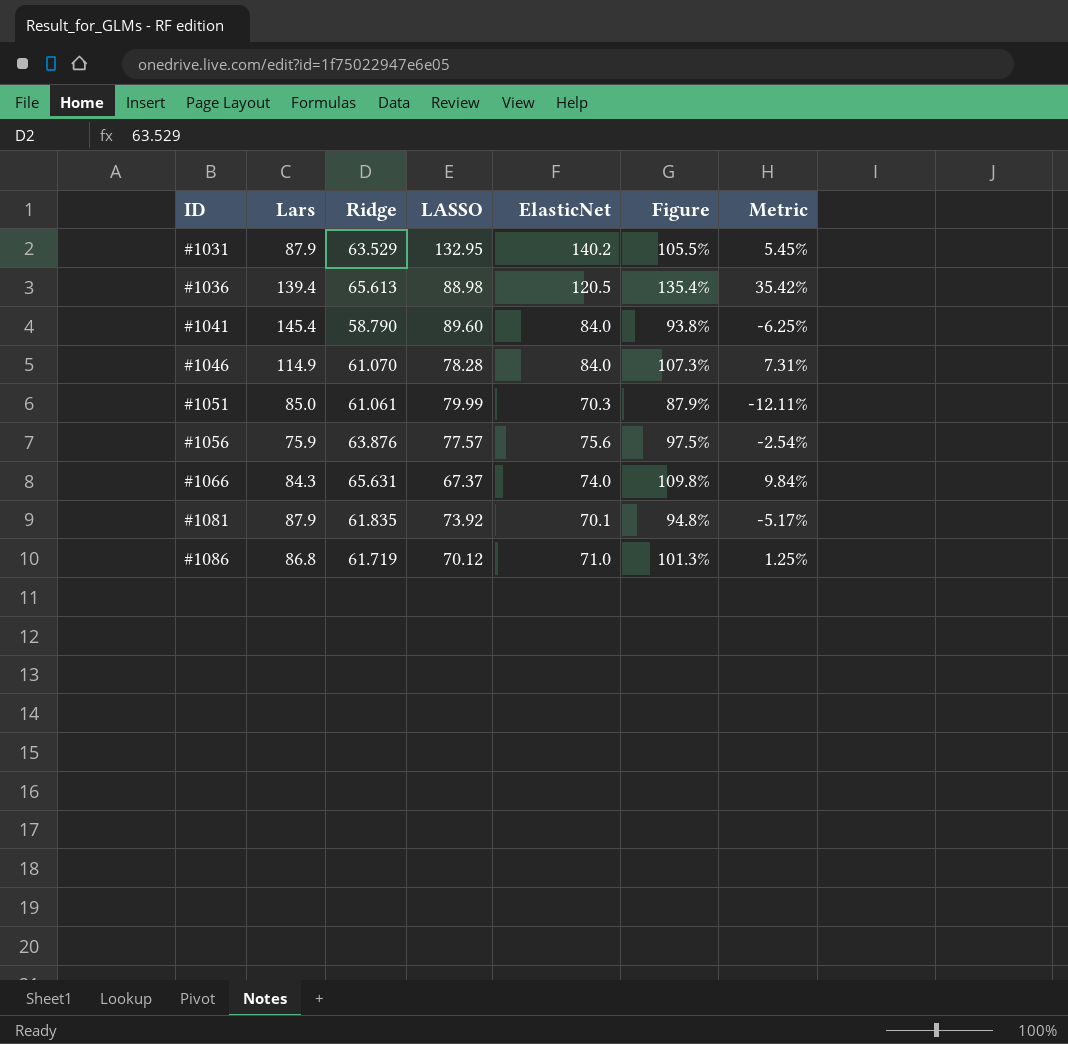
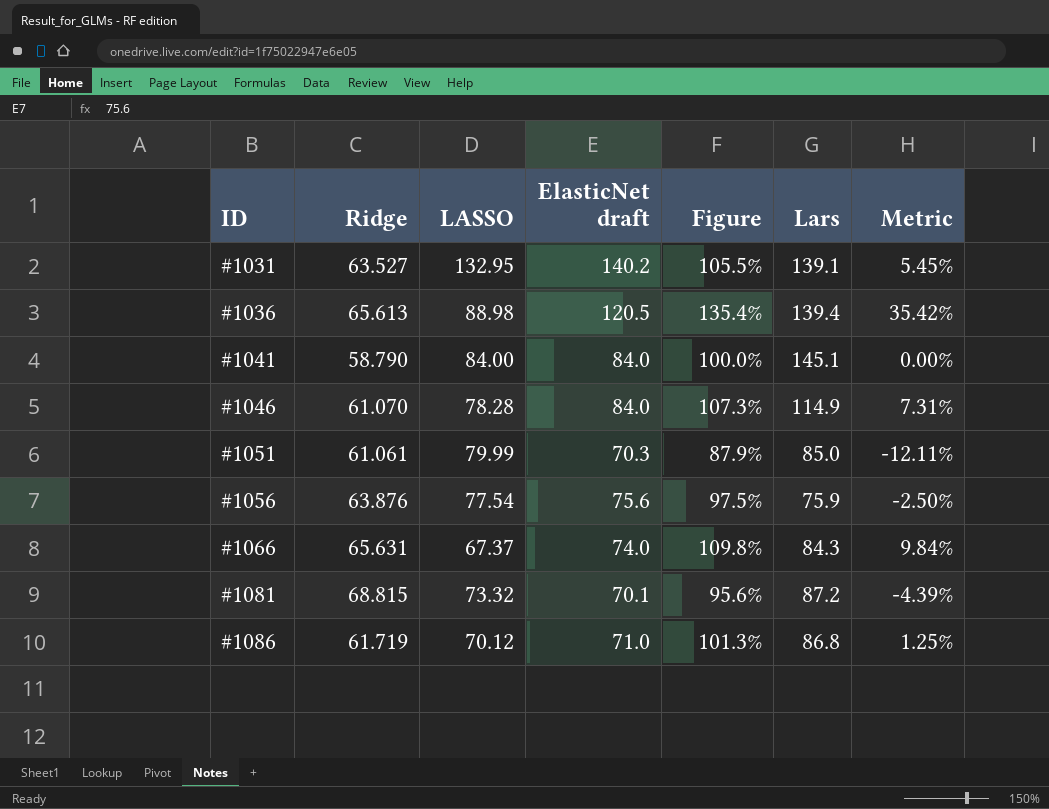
column name: ElasticNet -> ElasticNet draft
column Lars | position: 2 -> 6
#1031 | Ridge: 63.529 -> 63.527
#1031 | Lars: 87.9 -> 139.1
#1041 | LASSO: 89.60 -> 84.00
#1041 | Figure: 93.8% -> 100.0%
#1041 | Lars: 145.4 -> 145.1
#1041 | Metric: -6.25% -> 0.00%
#1056 | LASSO: 77.57 -> 77.54
#1056 | Metric: -2.54% -> -2.50%
#1081 | Ridge: 61.835 -> 68.815
#1081 | LASSO: 73.92 -> 73.32
#1081 | Figure: 94.8% -> 95.6%
#1081 | Lars: 87.9 -> 87.2
#1081 | Metric: -5.17% -> -4.39%

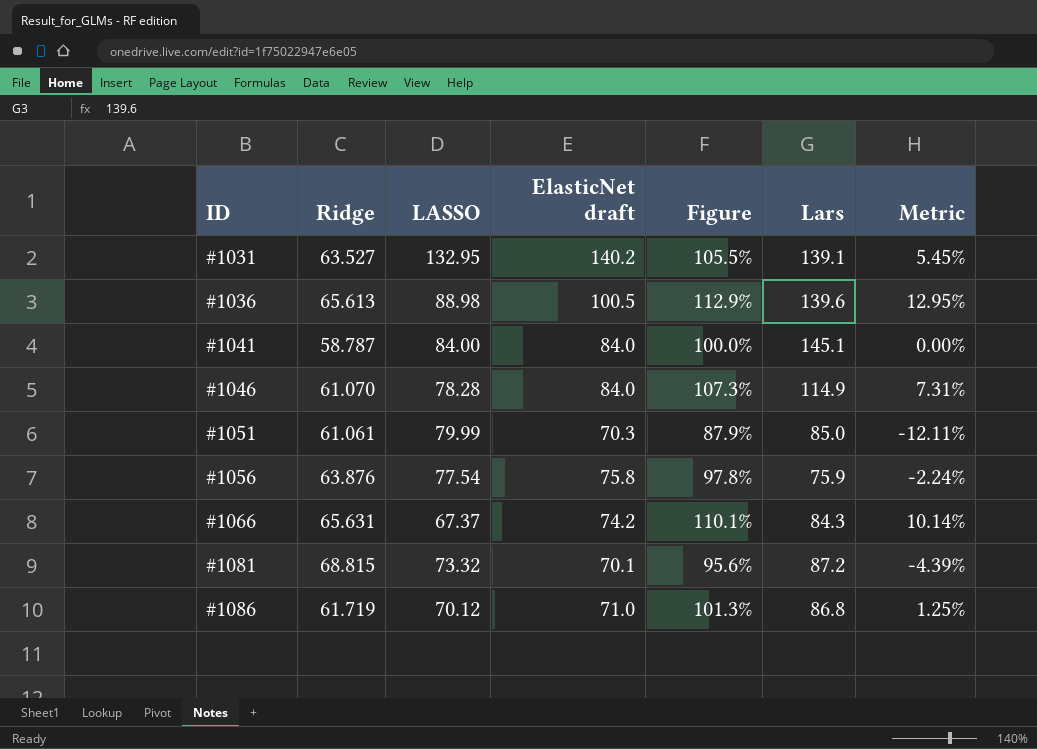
#1036 | ElasticNet draft: 120.5 -> 100.5
#1036 | Figure: 135.4% -> 112.9%
#1036 | Lars: 139.4 -> 139.6
#1036 | Metric: 35.42% -> 12.95%
#1041 | Ridge: 58.790 -> 58.787
#1056 | ElasticNet draft: 75.6 -> 75.8
#1056 | Figure: 97.5% -> 97.8%
#1056 | Metric: -2.50% -> -2.24%
#1066 | ElasticNet draft: 74.0 -> 74.2
#1066 | Figure: 109.8% -> 110.1%
#1066 | Metric: 9.84% -> 10.14%

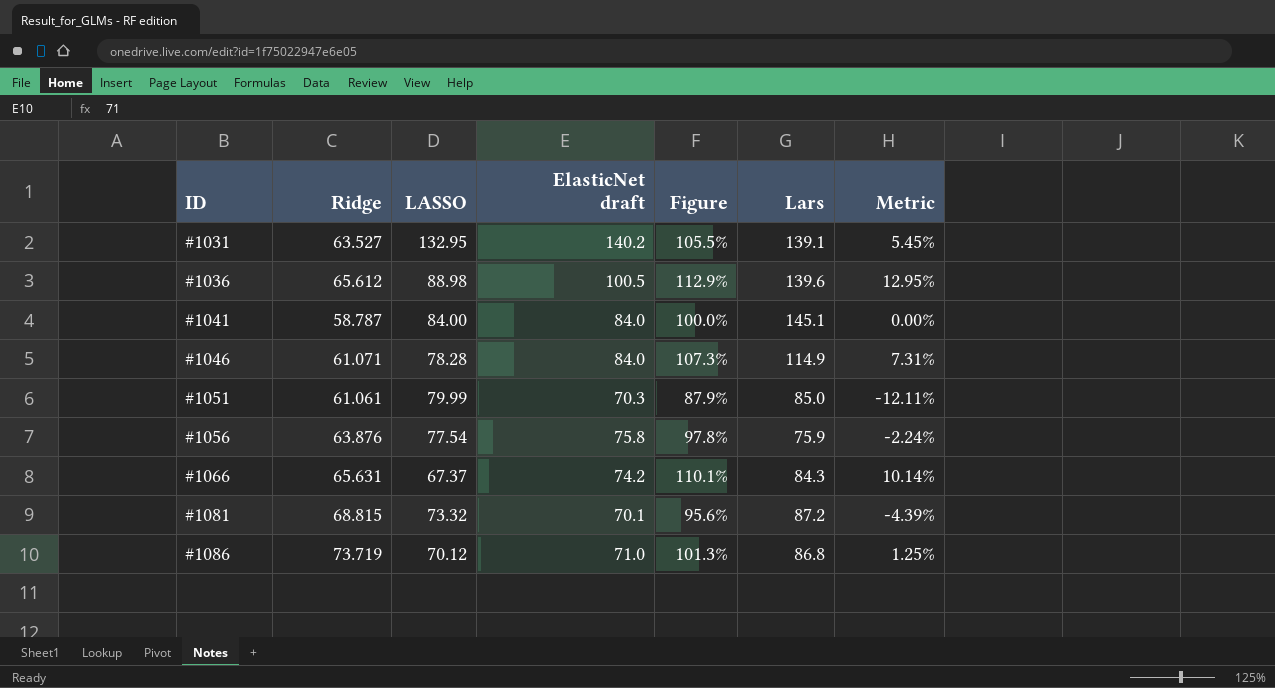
#1036 | Ridge: 65.613 -> 65.612
#1046 | Ridge: 61.070 -> 61.071
#1086 | Ridge: 61.719 -> 73.719

